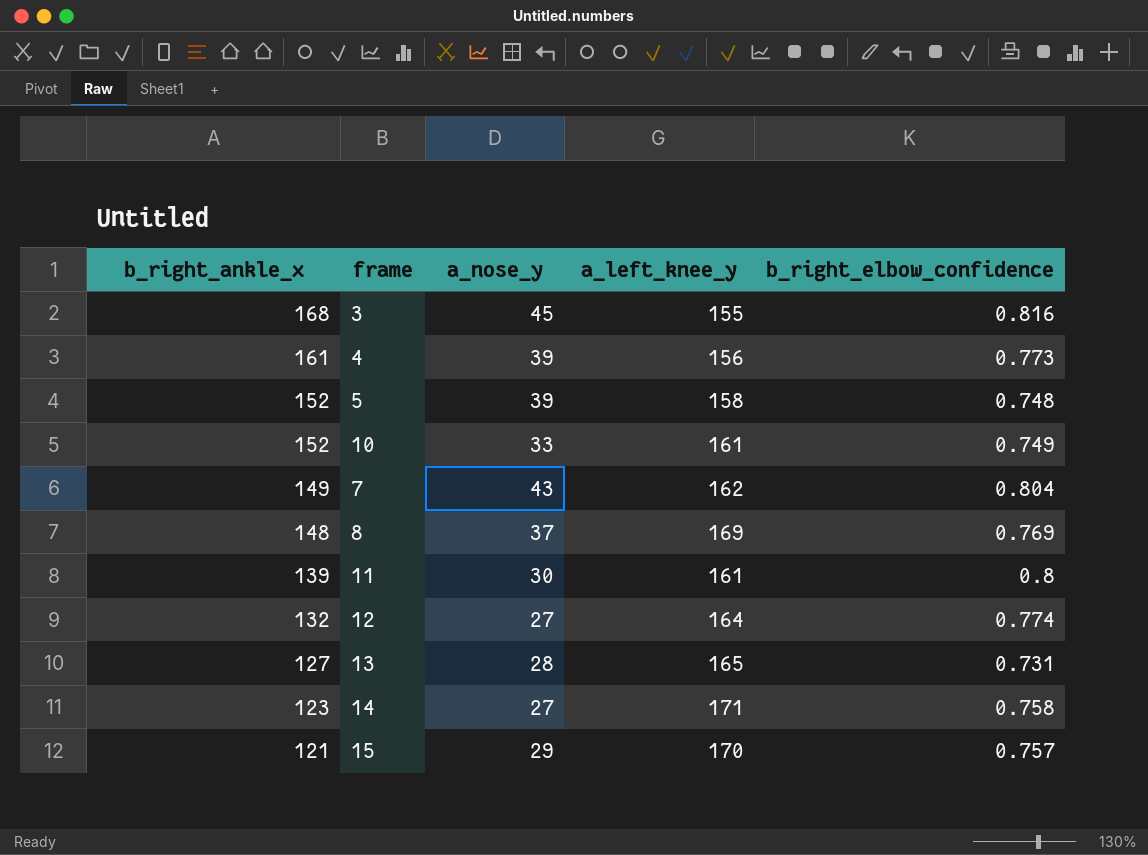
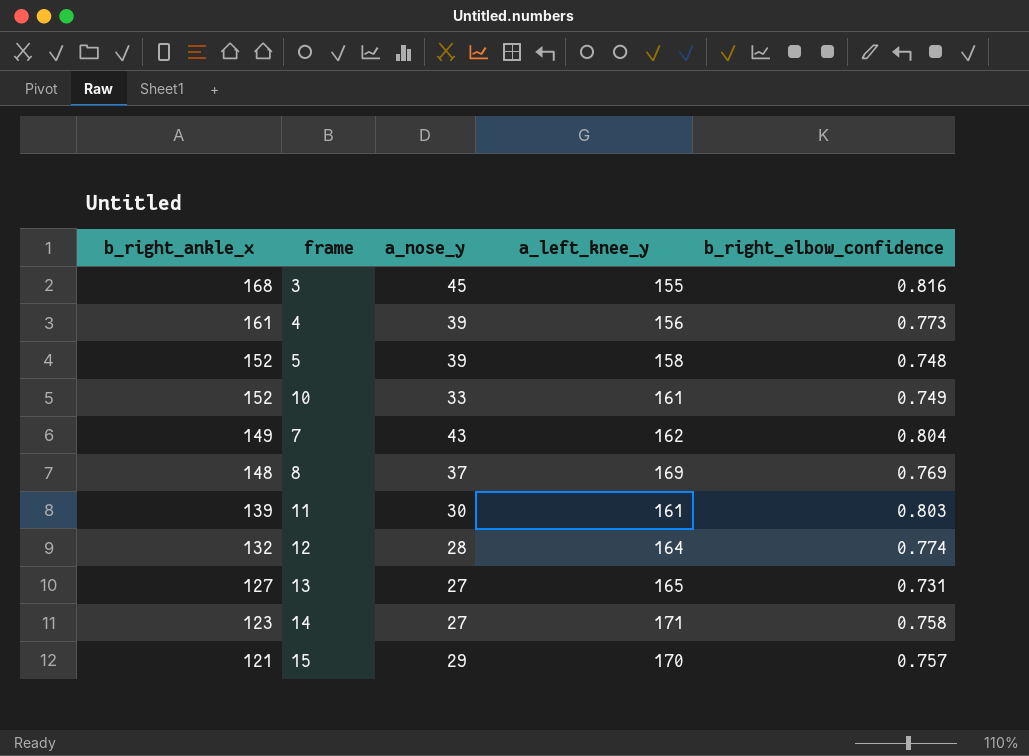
11 | b_right_elbow_confidence: 0.8 -> 0.803
12 | a_nose_y: 27 -> 28
13 | a_nose_y: 28 -> 27

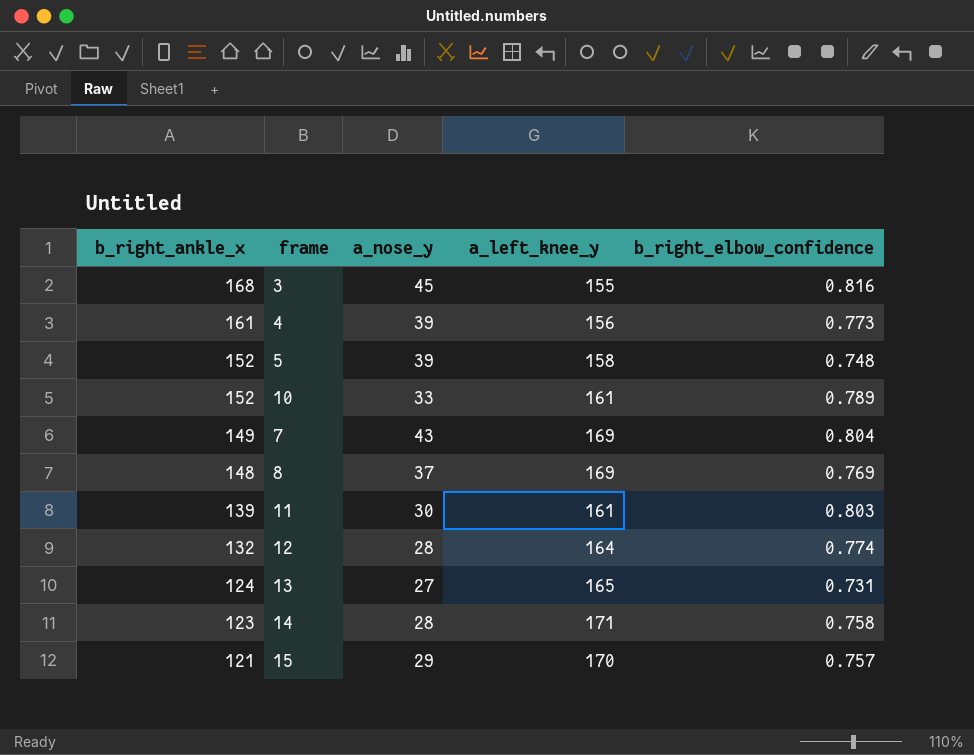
10 | b_right_elbow_confidence: 0.749 -> 0.789
7 | a_left_knee_y: 162 -> 169
13 | b_right_ankle_x: 127 -> 124
14 | a_nose_y: 27 -> 28

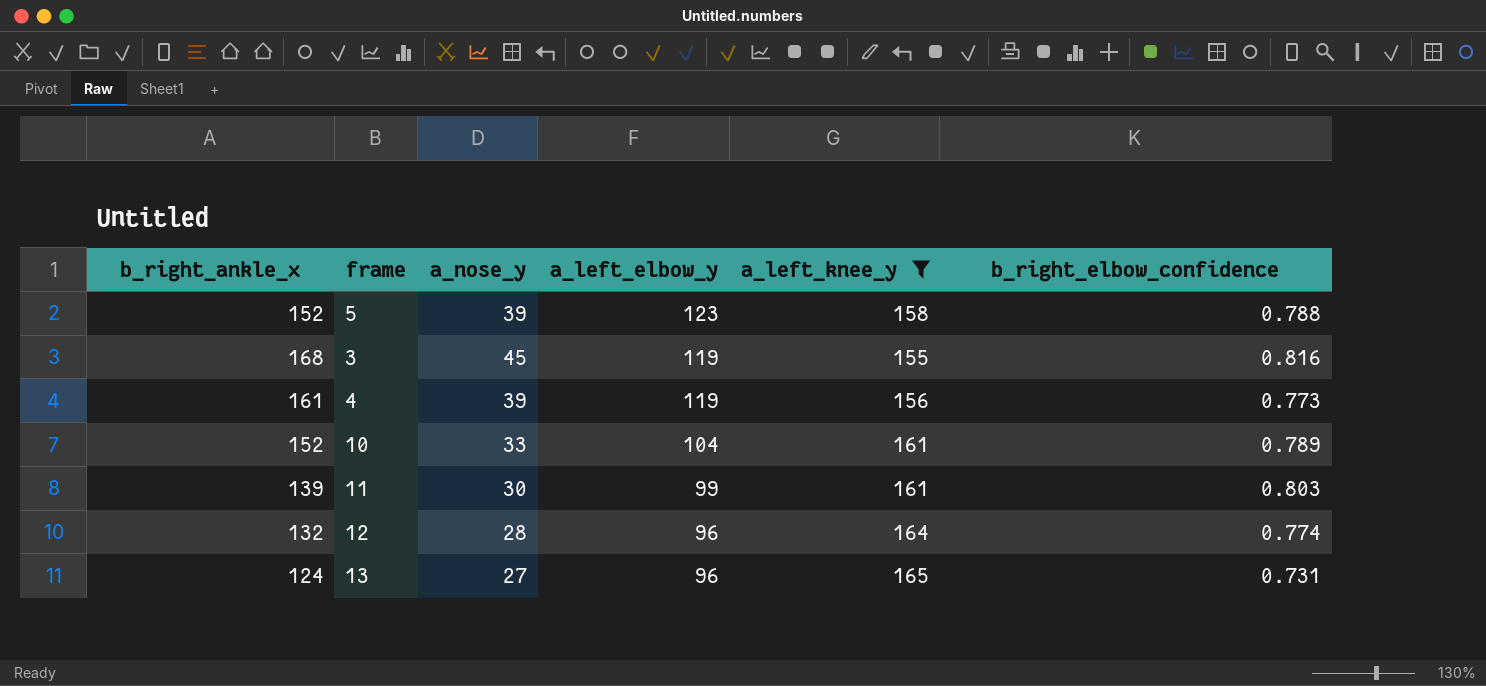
filter: none -> a_left_knee_y <= 165
row order: b_right_ankle_x descending -> a_left_elbow_y descending
column a_left_elbow_y | position: none -> 4
5 | b_right_elbow_confidence: 0.748 -> 0.788

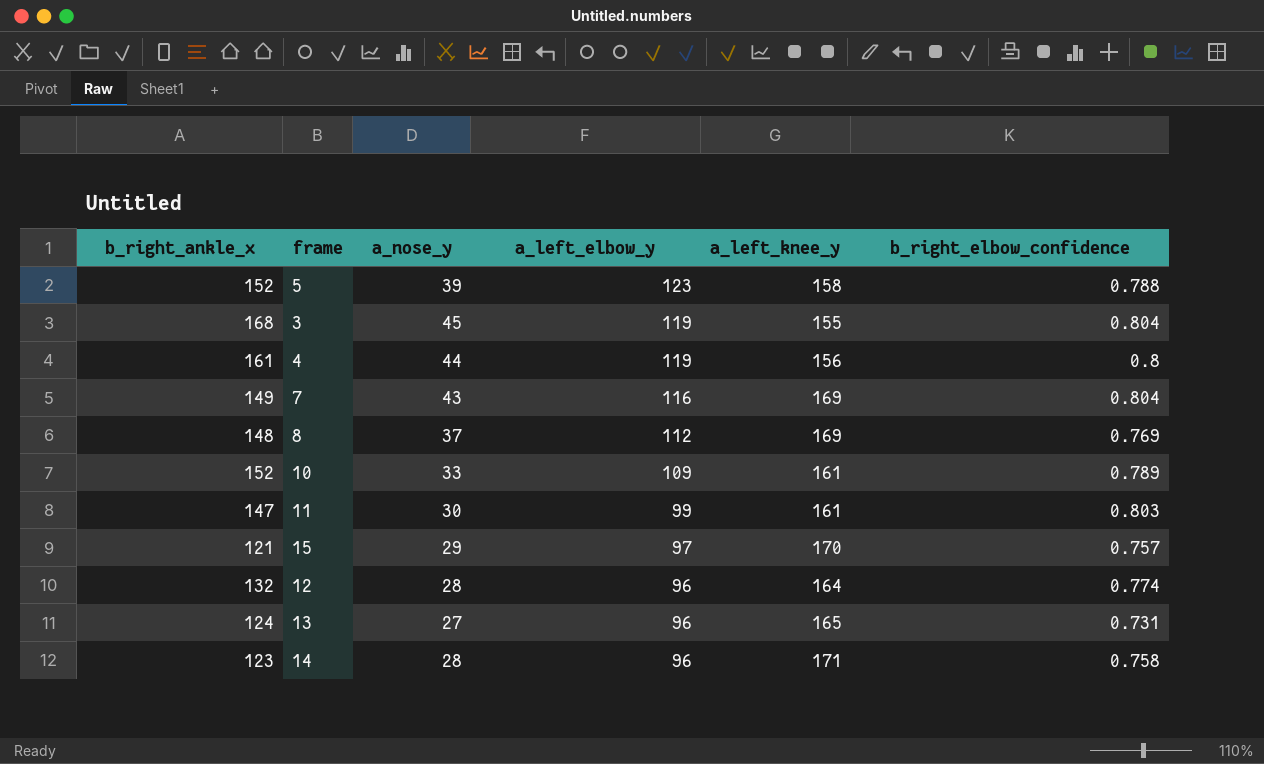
filter: a_left_knee_y <= 165 -> none
3 | b_right_elbow_confidence: 0.816 -> 0.804
4 | a_nose_y: 39 -> 44
4 | b_right_elbow_confidence: 0.773 -> 0.8
10 | a_left_elbow_y: 104 -> 109
11 | b_right_ankle_x: 139 -> 147

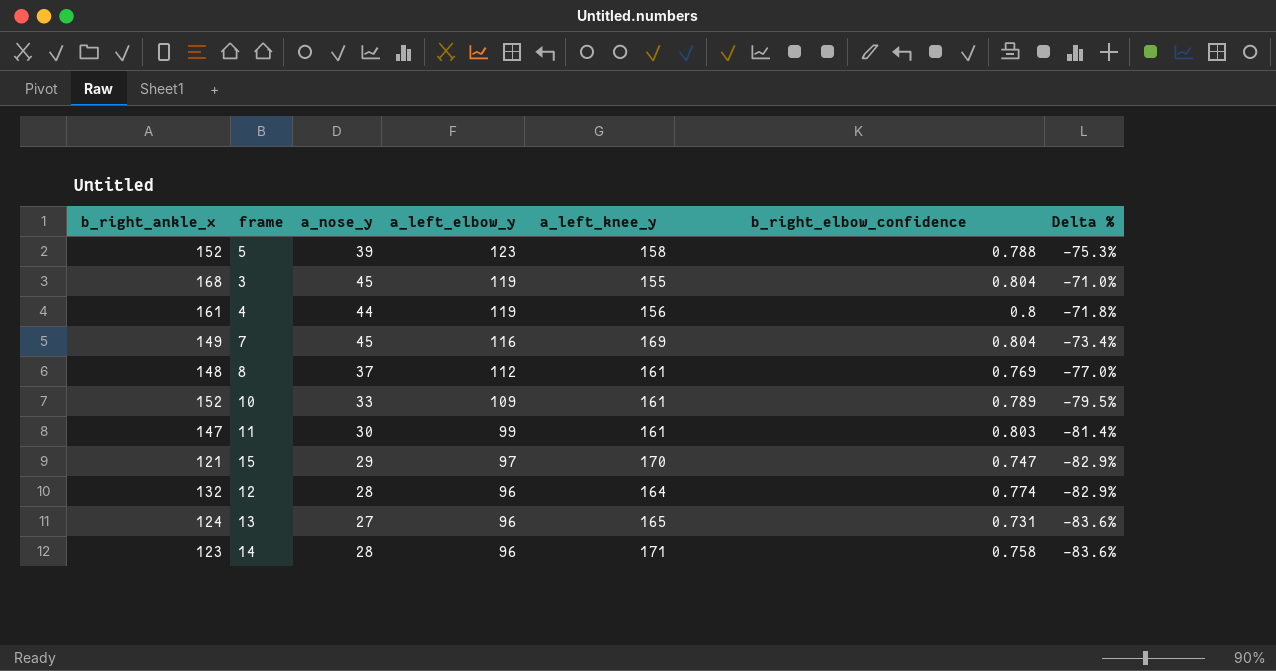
column Delta % | formula: none -> ([a_nose_y] - [a_left_knee_y]) / [a_left_knee_y]
7 | a_nose_y: 43 -> 45
8 | a_left_knee_y: 169 -> 161
15 | b_right_elbow_confidence: 0.757 -> 0.747

